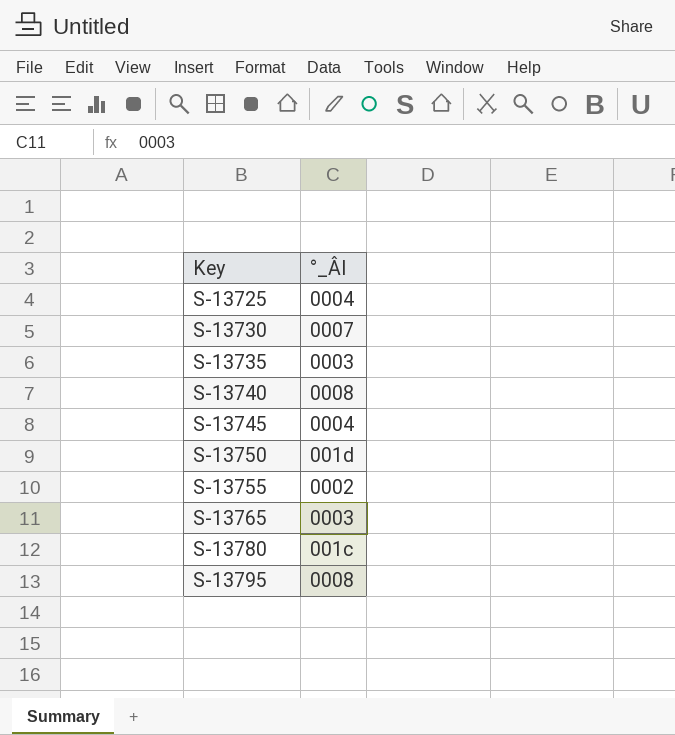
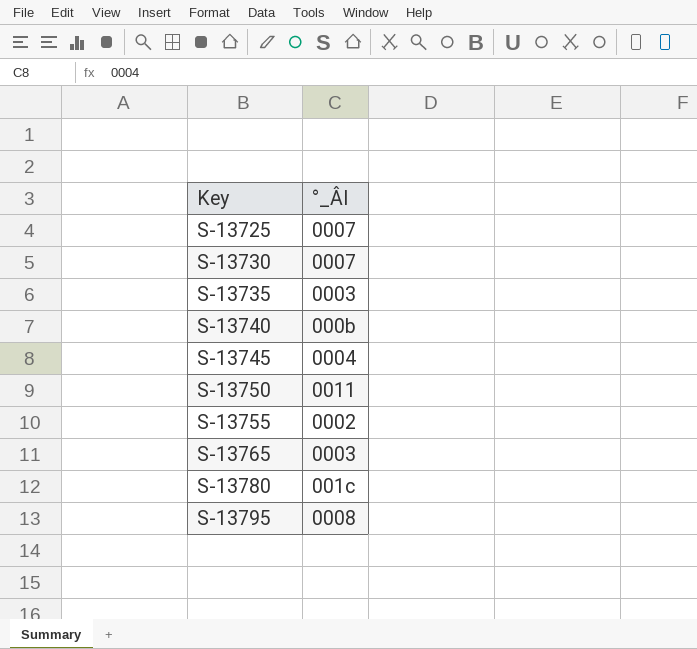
S-13725 | °_ÂI: 0004 -> 0007
S-13740 | °_ÂI: 0008 -> 000b
S-13750 | °_ÂI: 001d -> 0011

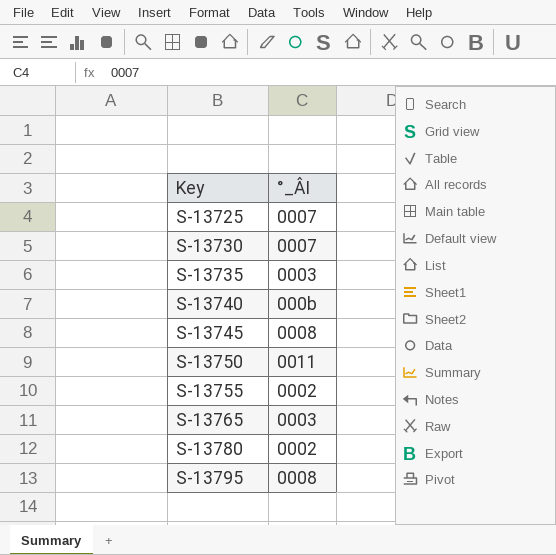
S-13745 | °_ÂI: 0004 -> 0008
S-13780 | °_ÂI: 001c -> 0002

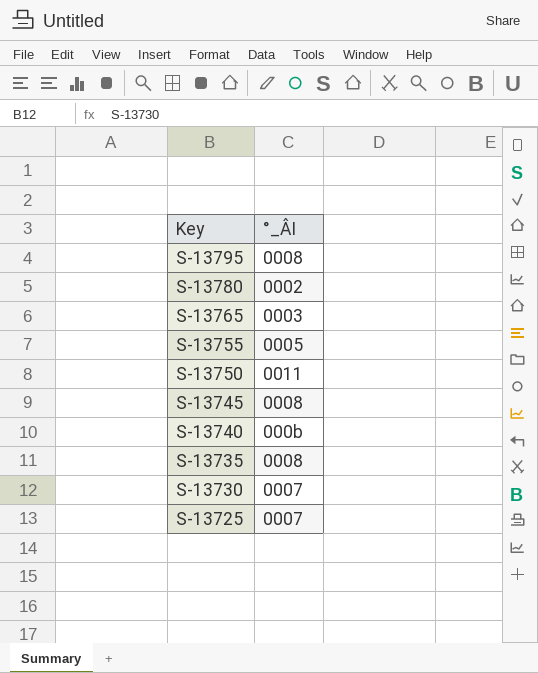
row order: Key ascending -> Key descending
S-13755 | °_ÂI: 0002 -> 0005
S-13735 | °_ÂI: 0003 -> 0008

